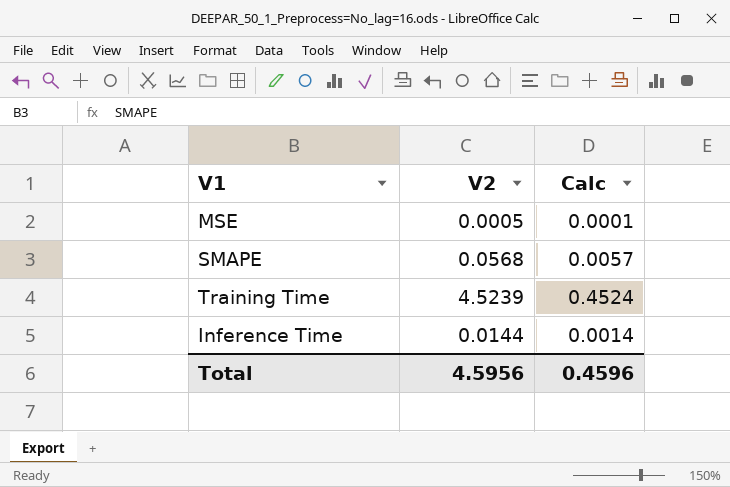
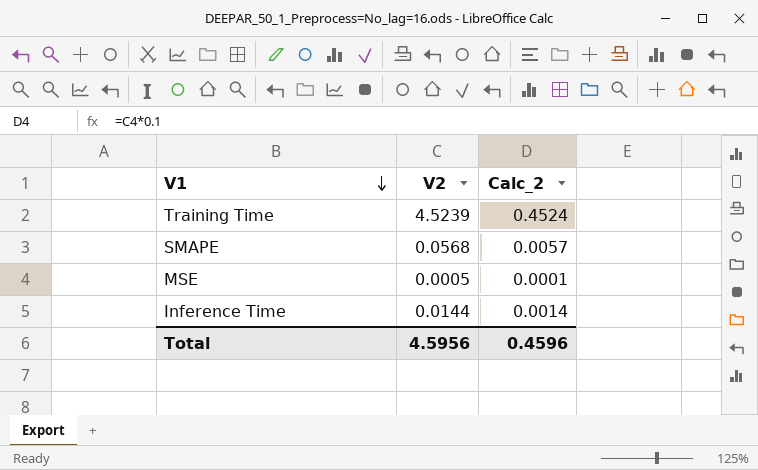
row order: none -> V1 descending
column name: Calc -> Calc_2

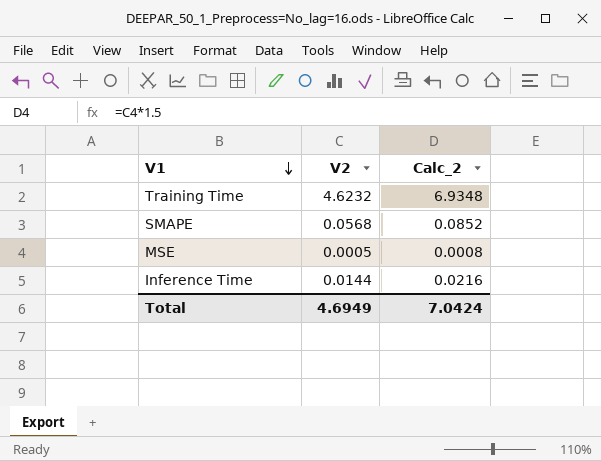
column Calc_2 | formula: [V2] * 0.1 -> [V2] * 1.5
Training Time | V2: 4.5239 -> 4.6232
Total | V2: 4.5956 -> 4.6949
Total | Calc_2: 0.4596 -> 7.0424

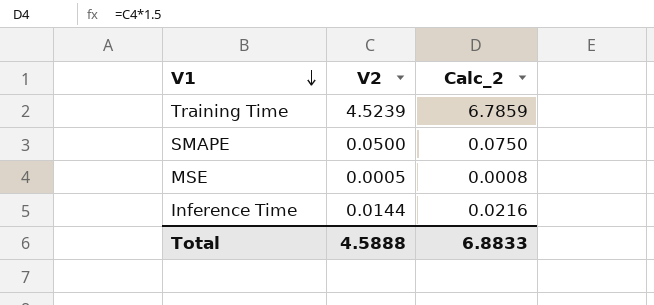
Training Time | V2: 4.6232 -> 4.5239
Training Time | Calc_2: 6.9348 -> 6.7859
SMAPE | V2: 0.0568 -> 0.0500
SMAPE | Calc_2: 0.0852 -> 0.0750
Total | V2: 4.6949 -> 4.5888
Total | Calc_2: 7.0424 -> 6.8833

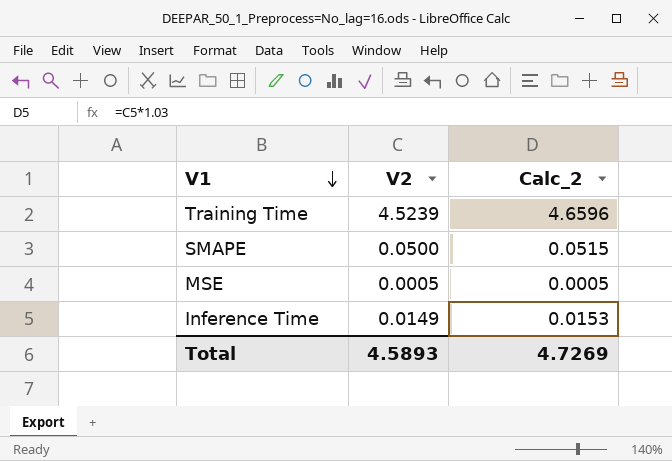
column Calc_2 | formula: [V2] * 1.5 -> [V2] * 1.03
Inference Time | V2: 0.0144 -> 0.0149
Total | V2: 4.5888 -> 4.5893
Total | Calc_2: 6.8833 -> 4.7269

